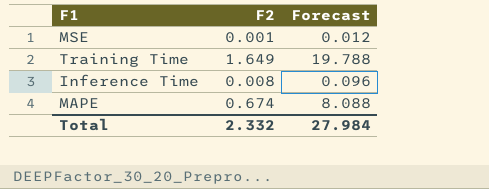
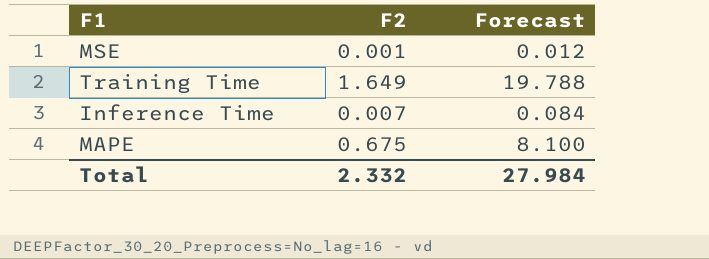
Inference Time | F2: 0.008 -> 0.007
Inference Time | Forecast: 0.096 -> 0.084
MAPE | F2: 0.674 -> 0.675
MAPE | Forecast: 8.088 -> 8.100

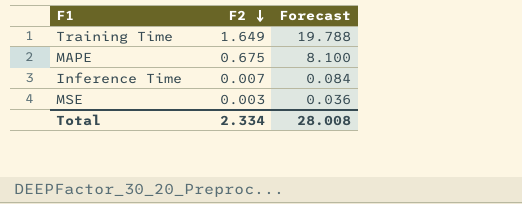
row order: none -> F2 descending
MSE | F2: 0.001 -> 0.003
MSE | Forecast: 0.012 -> 0.036
Total | F2: 2.332 -> 2.334
Total | Forecast: 27.984 -> 28.008

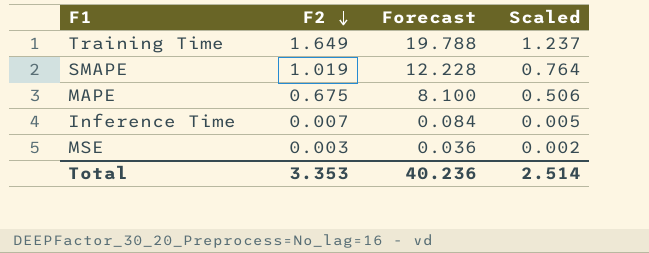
column Scaled | formula: none -> [F2] * 0.75
row SMAPE: none -> 1.019 | 12.228 | 0.764
Total | F2: 2.334 -> 3.353
Total | Forecast: 28.008 -> 40.236

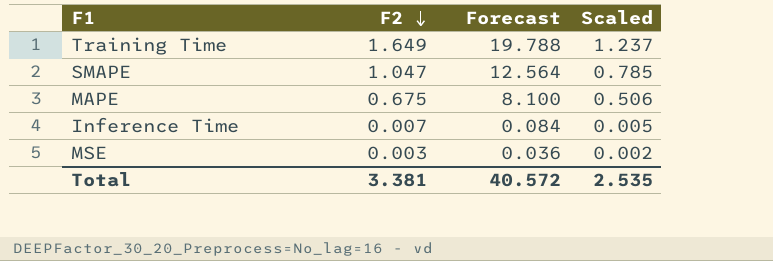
SMAPE | F2: 1.019 -> 1.047
SMAPE | Forecast: 12.228 -> 12.564
SMAPE | Scaled: 0.764 -> 0.785
Total | F2: 3.353 -> 3.381
Total | Forecast: 40.236 -> 40.572
Total | Scaled: 2.514 -> 2.535

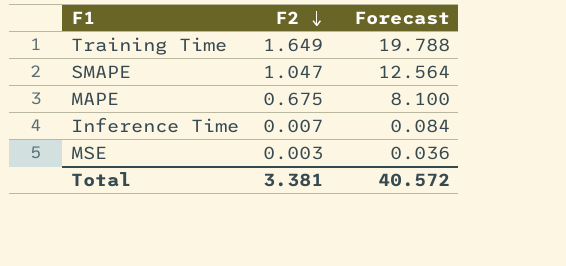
column Scaled | formula: [F2] * 0.75 -> none

